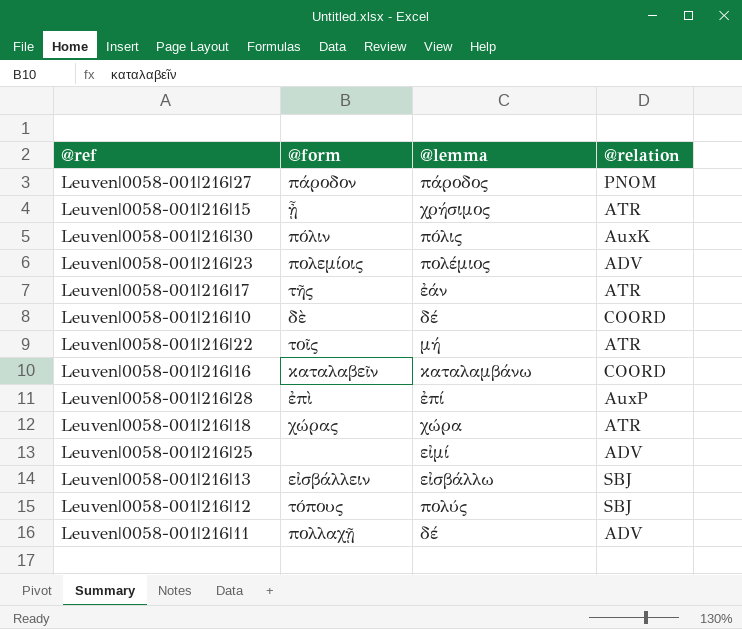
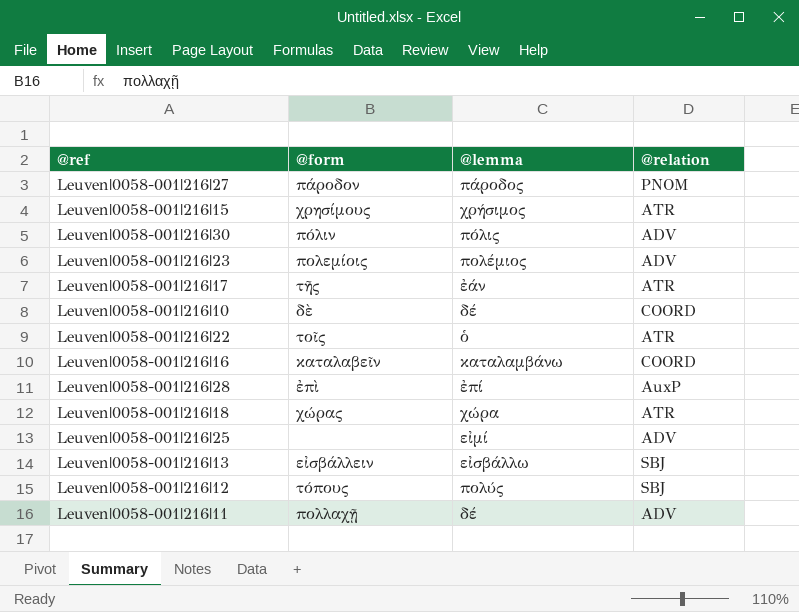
Leuven|0058-001|216|15 | @form: ᾖ -> χρησίμους
Leuven|0058-001|216|30 | @relation: AuxK -> ADV
Leuven|0058-001|216|22 | @lemma: μή -> ὁ

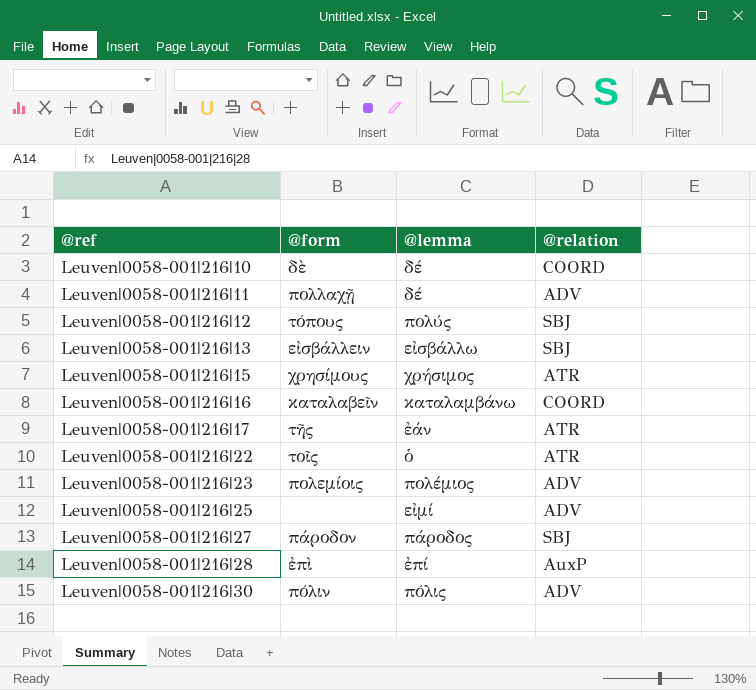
row order: none -> @ref ascending
row Leuven|0058-001|216|18: χώρας | χώρα | ATR -> none
Leuven|0058-001|216|27 | @relation: PNOM -> SBJ

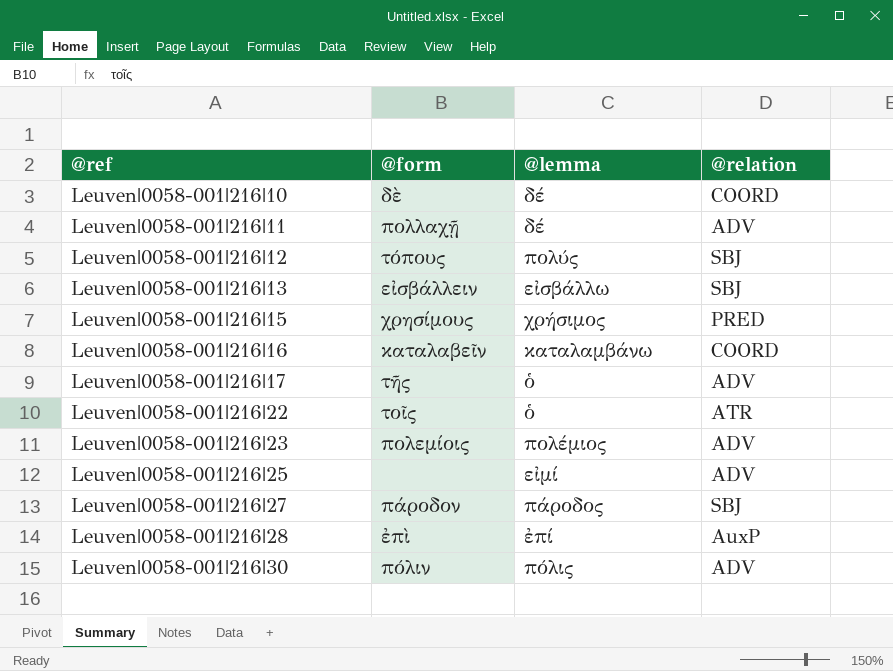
Leuven|0058-001|216|15 | @relation: ATR -> PRED
Leuven|0058-001|216|17 | @lemma: ἐάν -> ὁ
Leuven|0058-001|216|17 | @relation: ATR -> ADV

